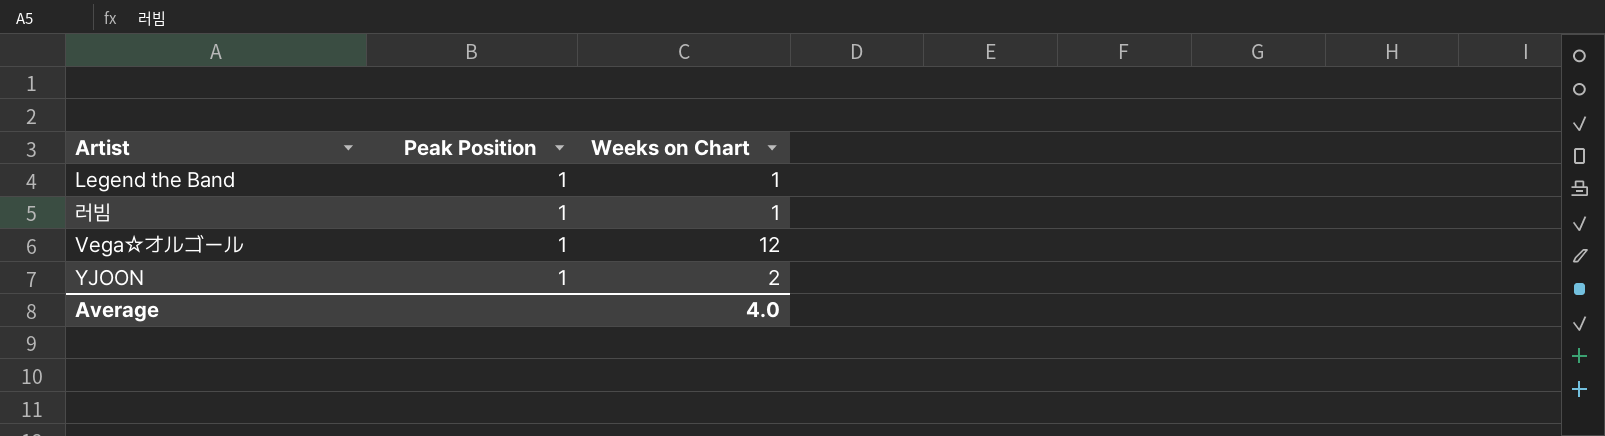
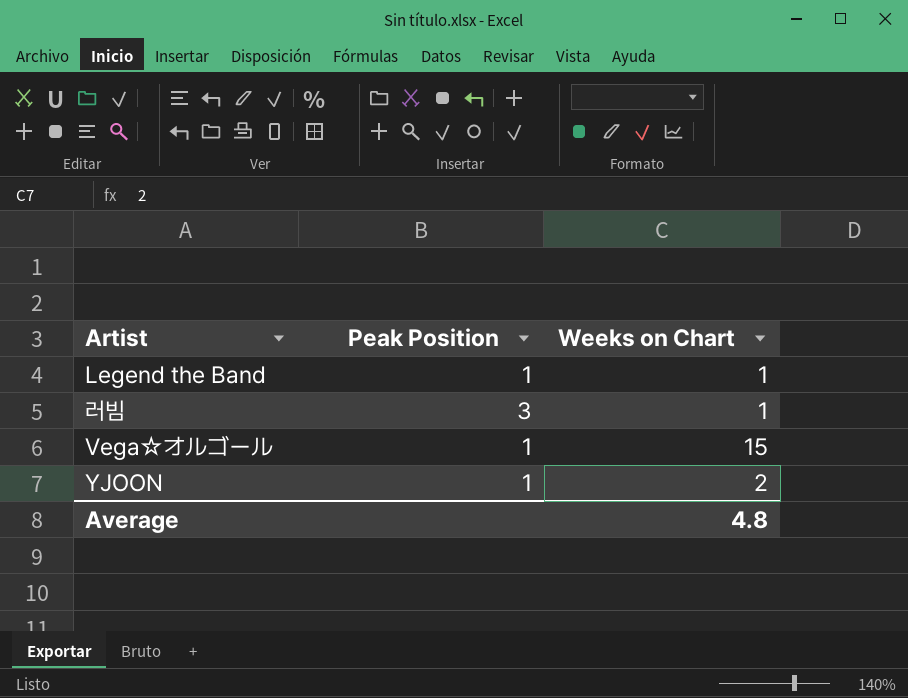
러빔 | Peak Position: 1 -> 3
Vega☆オルゴール | Weeks on Chart: 12 -> 15
Average | Weeks on Chart: 4.0 -> 4.8

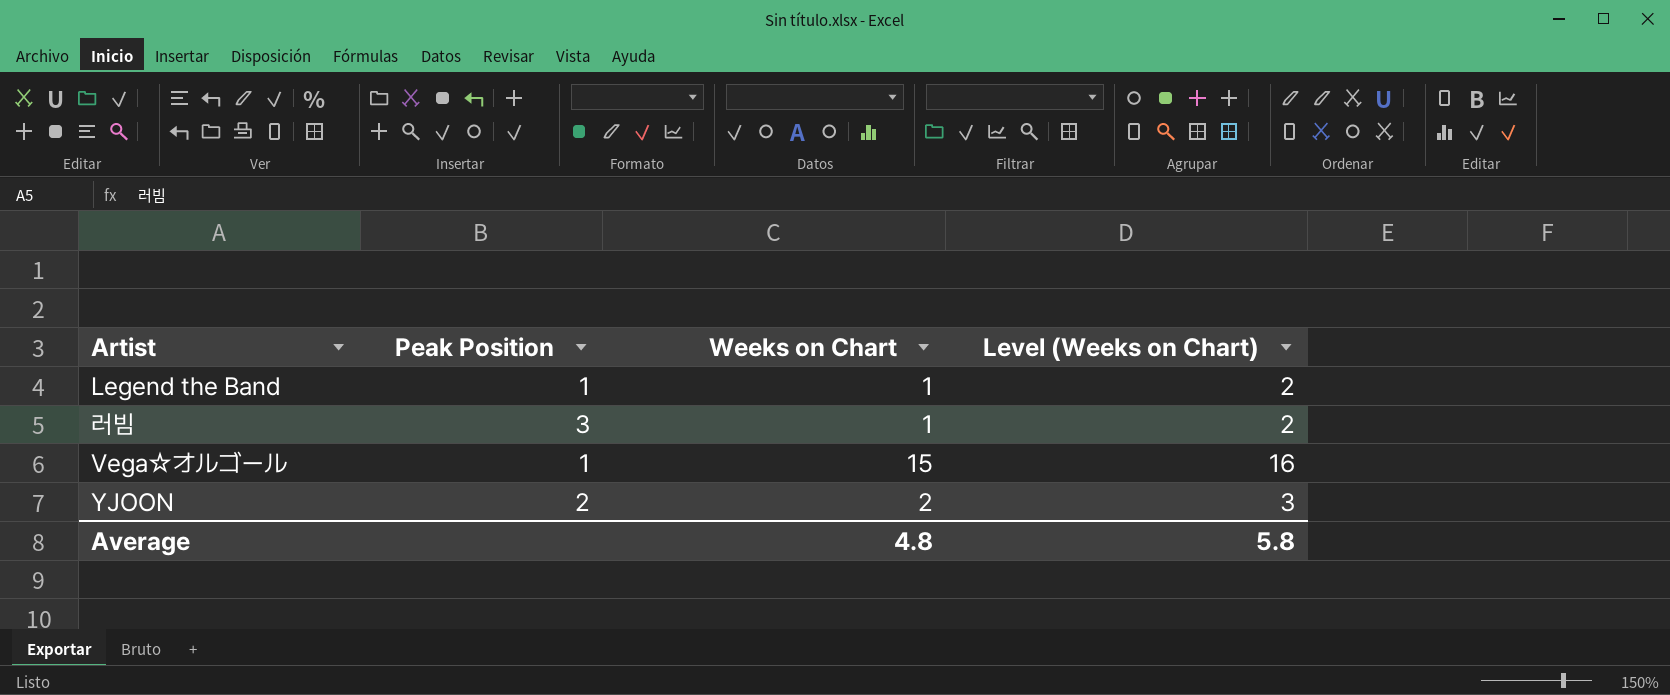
column Level (Weeks on Chart) | formula: none -> [Weeks on Chart] + 1
YJOON | Peak Position: 1 -> 2

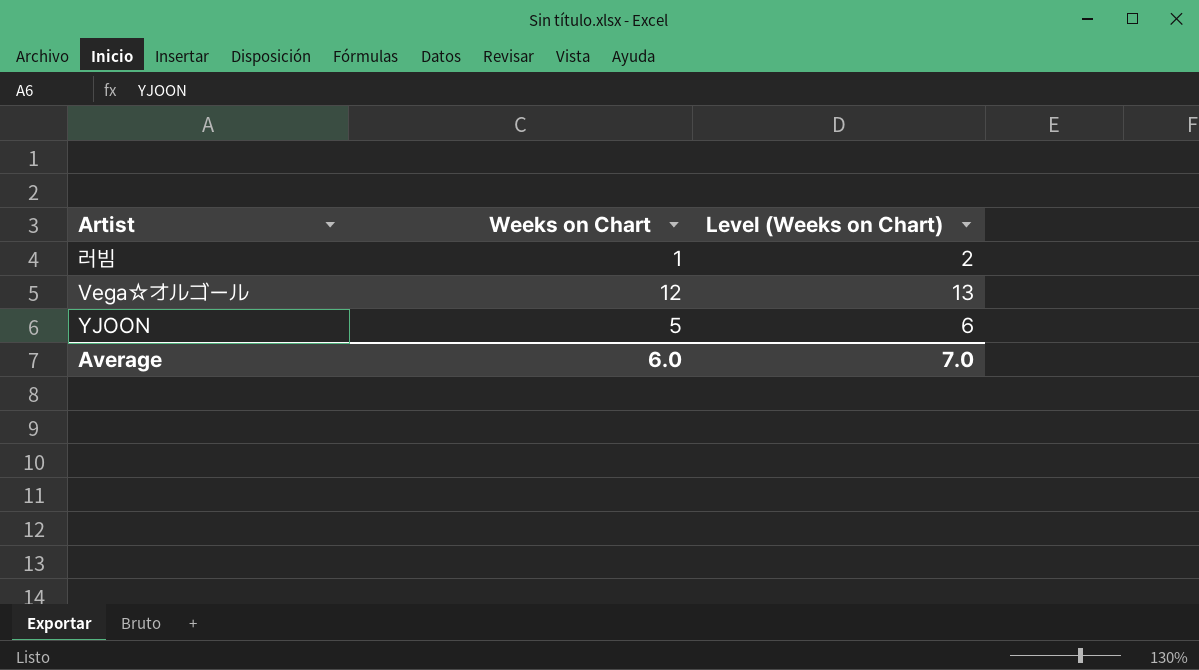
column Peak Position | position: 2 -> none
row Legend the Band: 1 | 1 | 2 -> none
Vega☆オルゴール | Weeks on Chart: 15 -> 12
Vega☆オルゴール | Level (Weeks on Chart): 16 -> 13
YJOON | Weeks on Chart: 2 -> 5
YJOON | Level (Weeks on Chart): 3 -> 6
Average | Weeks on Chart: 4.8 -> 6.0
Average | Level (Weeks on Chart): 5.8 -> 7.0

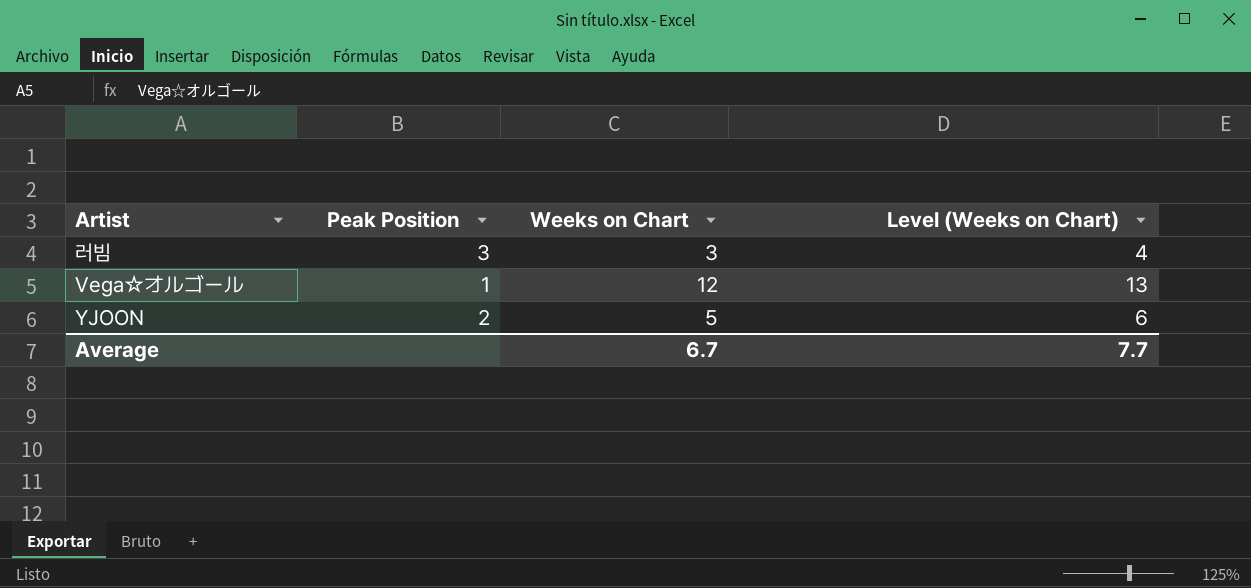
column Peak Position | position: none -> 2
러빔 | Weeks on Chart: 1 -> 3
러빔 | Level (Weeks on Chart): 2 -> 4
Average | Weeks on Chart: 6.0 -> 6.7
Average | Level (Weeks on Chart): 7.0 -> 7.7

